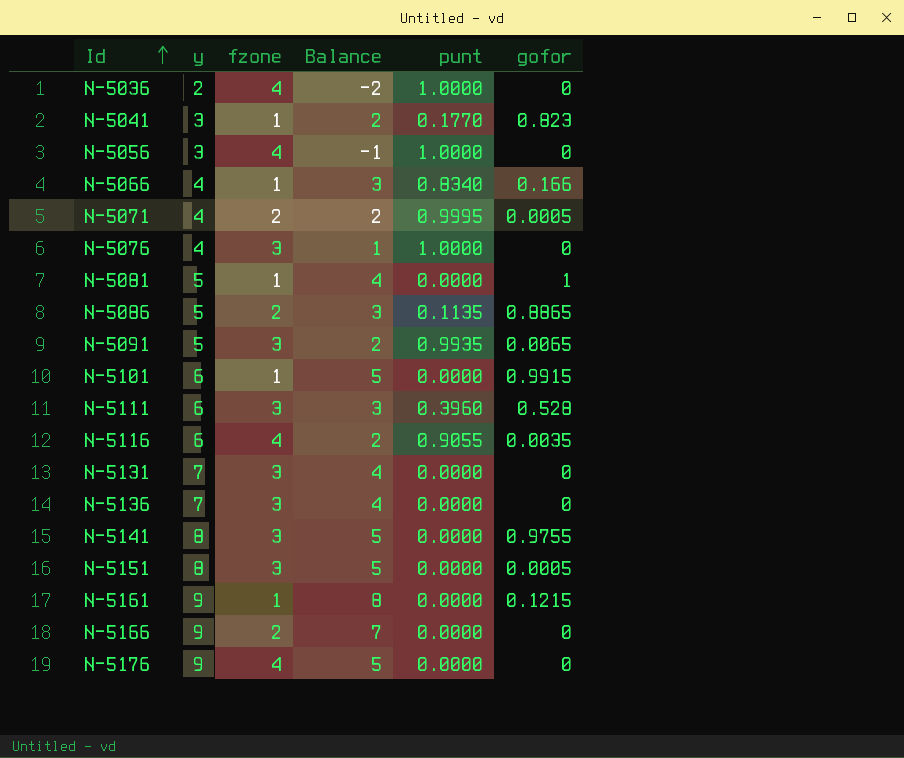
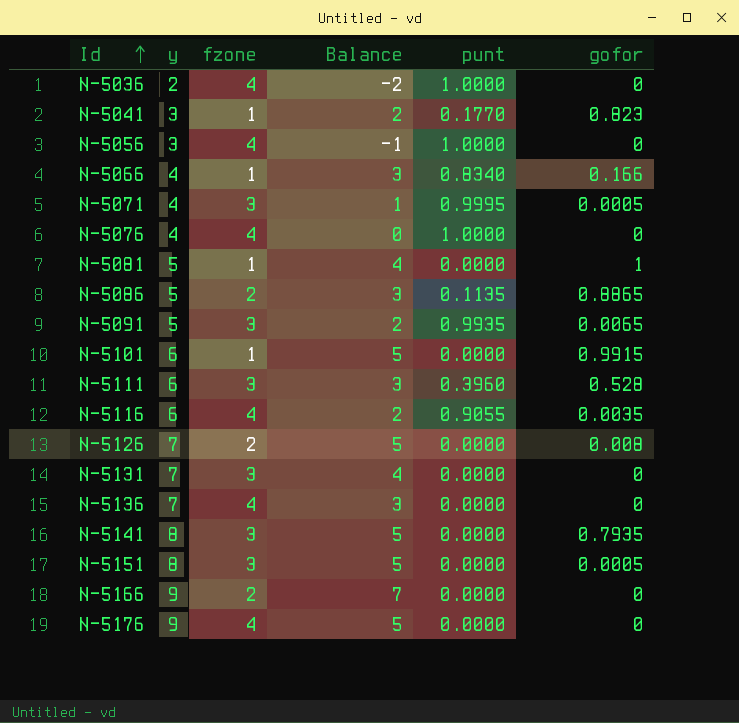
row N-5161: 9 | 1 | 8 | 0.0000 | 0.1215 -> none
N-5071 | fzone: 2 -> 3
N-5071 | Balance: 2 -> 1
N-5076 | fzone: 3 -> 4
N-5076 | Balance: 1 -> 0
row N-5126: none -> 7 | 2 | 5 | 0.0000 | 0.008
N-5136 | fzone: 3 -> 4
N-5136 | Balance: 4 -> 3
N-5141 | gofor: 0.9755 -> 0.7935

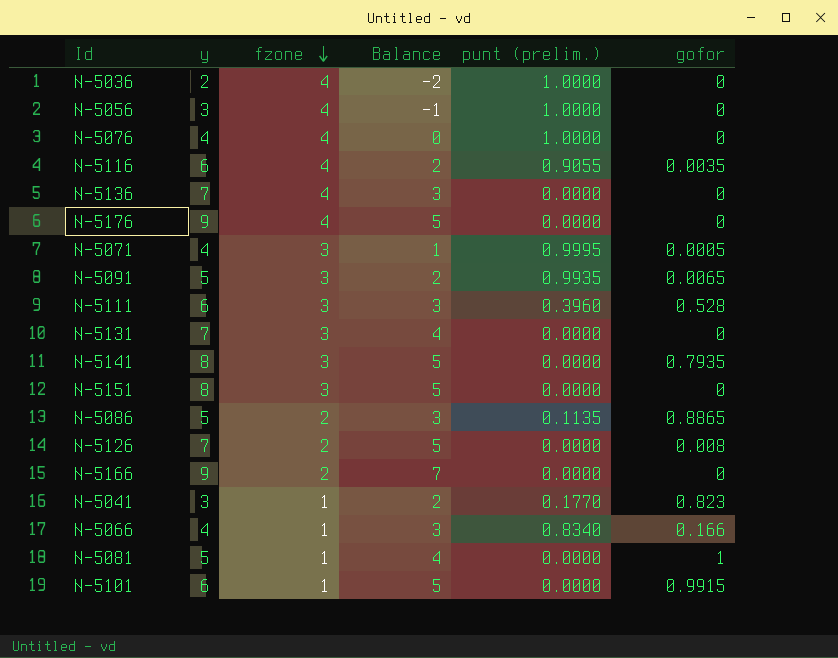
row order: Id ascending -> fzone descending
column name: punt -> punt (prelim.)
N-5151 | gofor: 0.0005 -> 0

